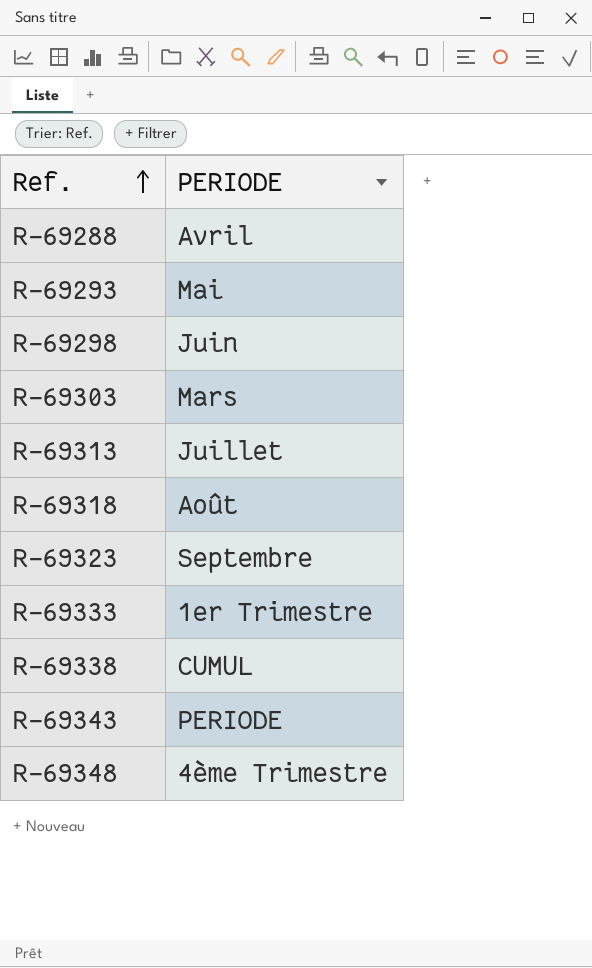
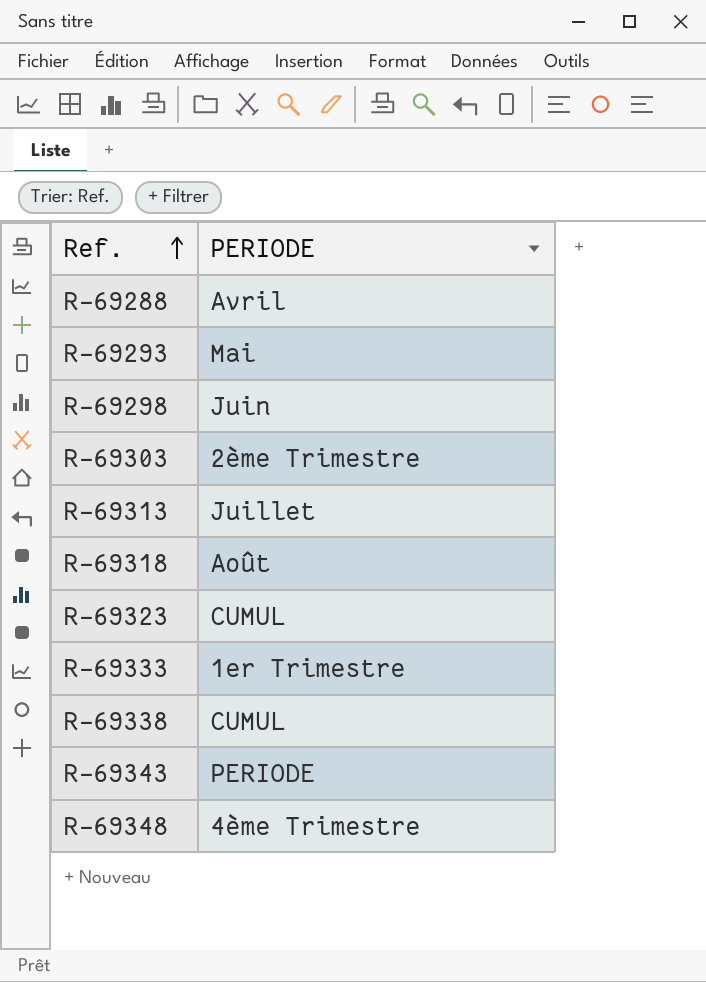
R-69303 | PERIODE: Mars -> 2ème Trimestre
R-69323 | PERIODE: Septembre -> CUMUL

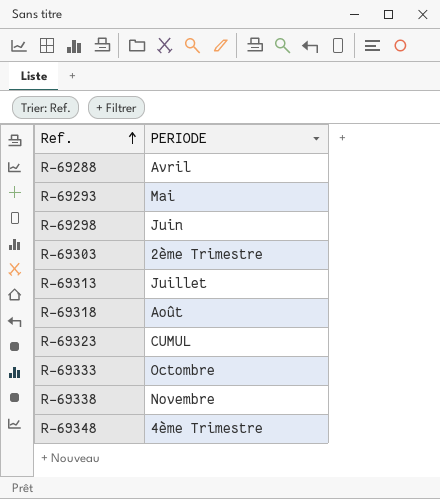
row R-69343: PERIODE -> none
R-69333 | PERIODE: 1er Trimestre -> Octombre
R-69338 | PERIODE: CUMUL -> Novembre

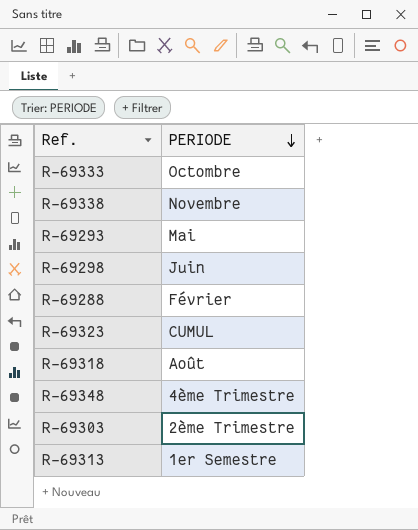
row order: Ref. ascending -> PERIODE descending
R-69288 | PERIODE: Avril -> Février
R-69313 | PERIODE: Juillet -> 1er Semestre

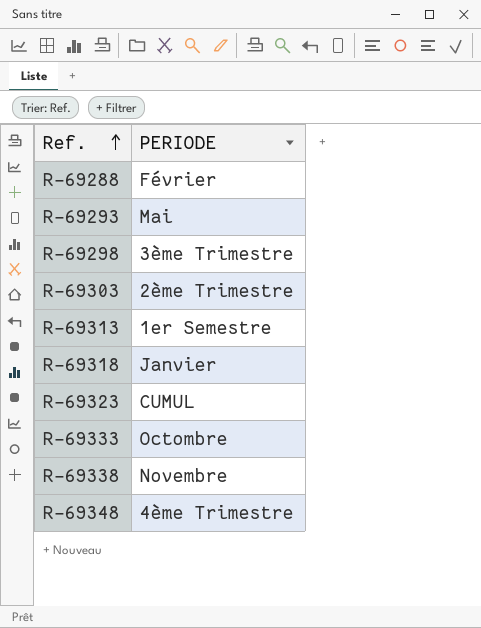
row order: PERIODE descending -> Ref. ascending
R-69298 | PERIODE: Juin -> 3ème Trimestre
R-69318 | PERIODE: Août -> Janvier

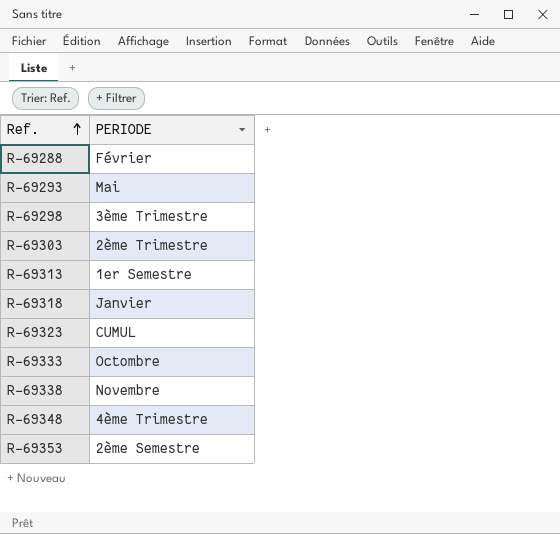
row R-69353: none -> 2ème Semestre

